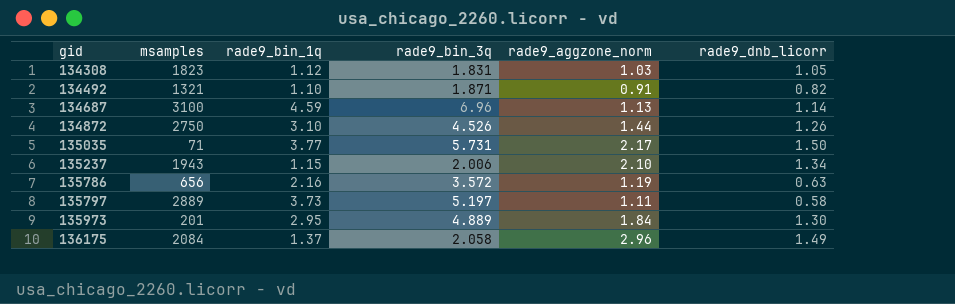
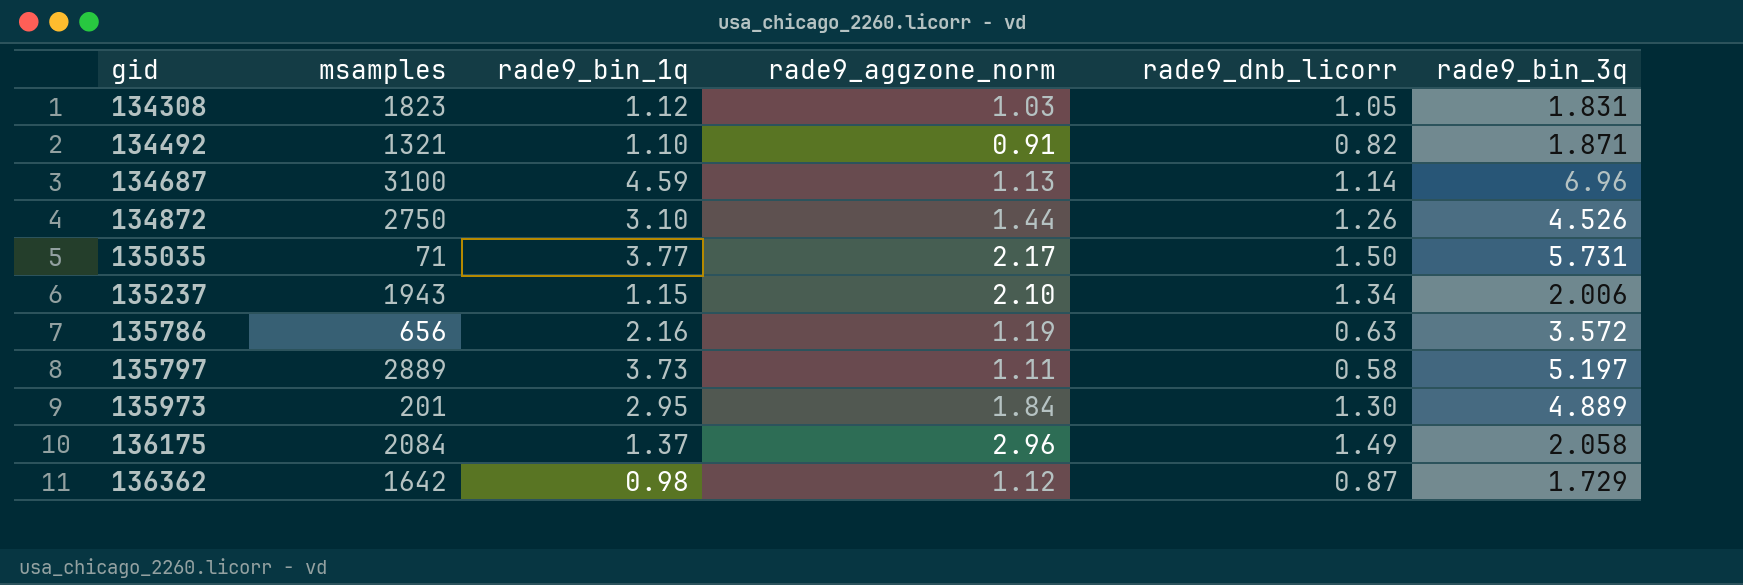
column rade9_bin_3q | position: 4 -> 6
row 136362: none -> 1642 | 0.98 | 1.12 | 0.87 | 1.729

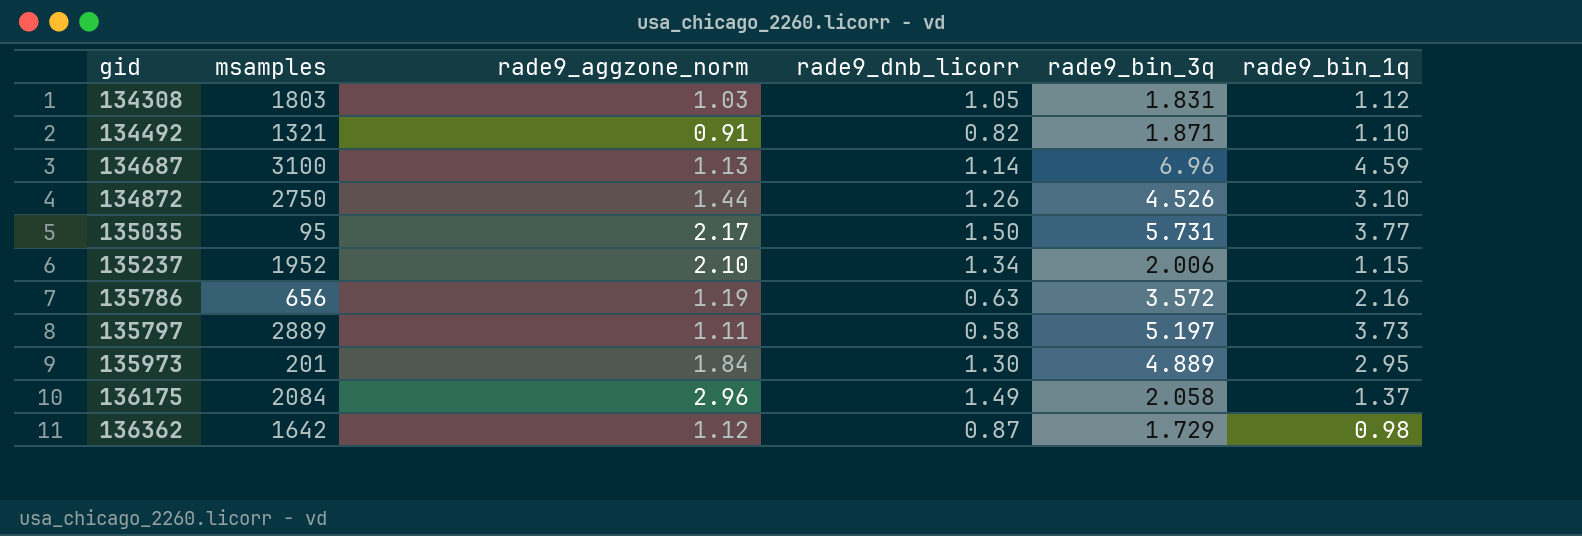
column rade9_bin_1q | position: 3 -> 6
134308 | msamples: 1823 -> 1803
135035 | msamples: 71 -> 95
135237 | msamples: 1943 -> 1952

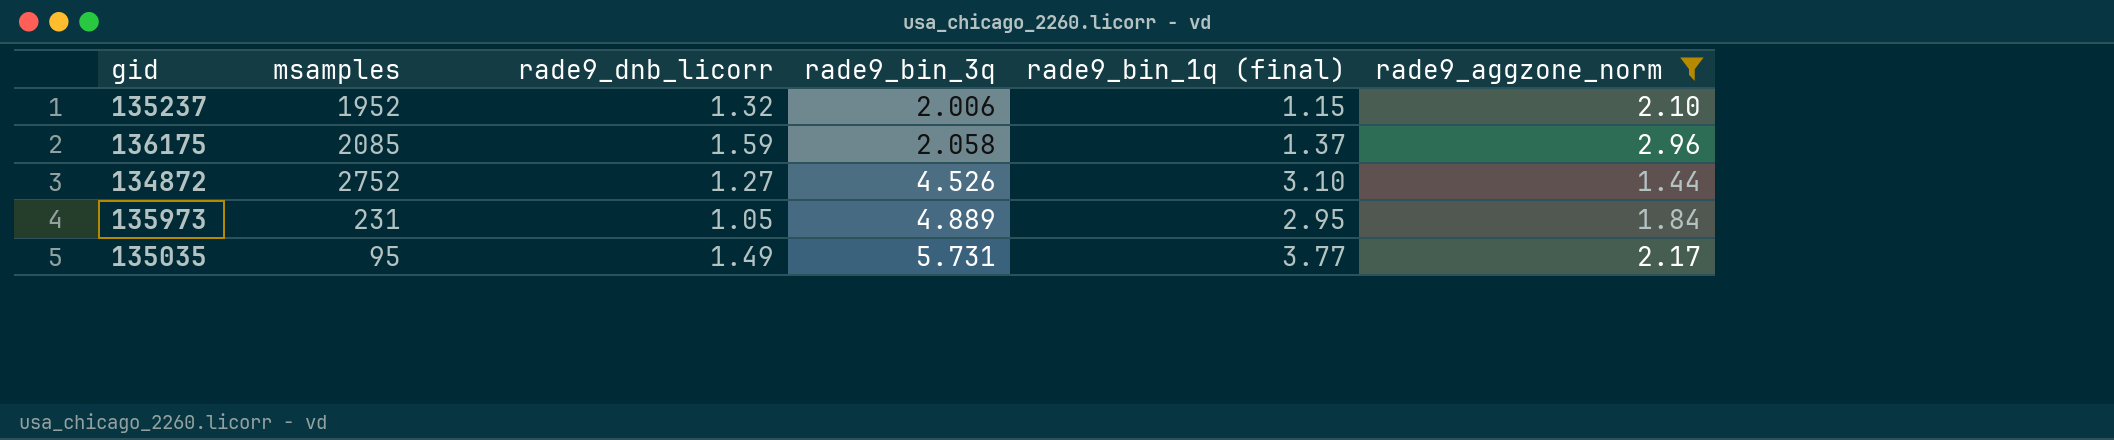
filter: none -> rade9_aggzone_norm >= 1.44
row order: gid ascending -> rade9_bin_3q ascending
column name: rade9_bin_1q -> rade9_bin_1q (final)
column rade9_aggzone_norm | position: 3 -> 6
135237 | rade9_dnb_licorr: 1.34 -> 1.32
136175 | msamples: 2084 -> 2085
136175 | rade9_dnb_licorr: 1.49 -> 1.59
134872 | msamples: 2750 -> 2752
134872 | rade9_dnb_licorr: 1.26 -> 1.27
135973 | msamples: 201 -> 231
135973 | rade9_dnb_licorr: 1.30 -> 1.05
135035 | rade9_dnb_licorr: 1.50 -> 1.49

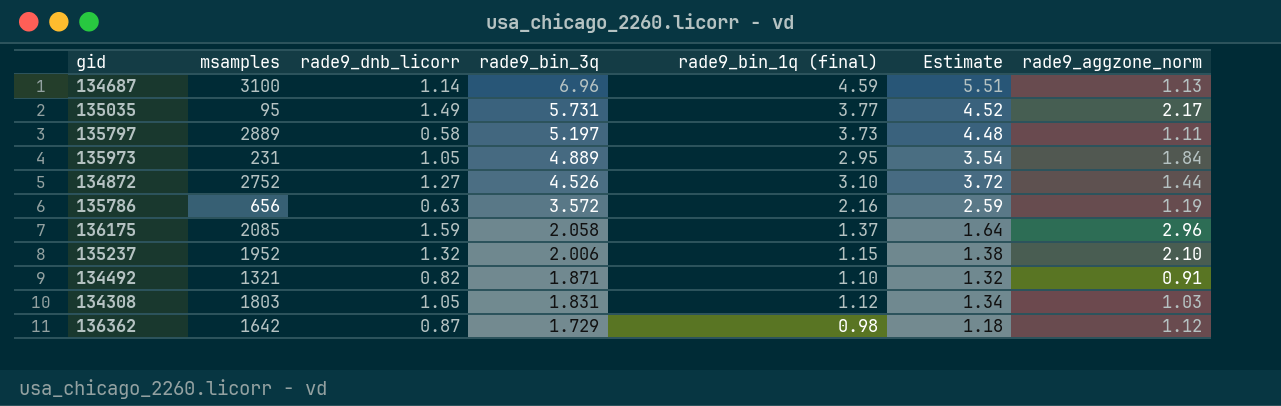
filter: rade9_aggzone_norm >= 1.44 -> none
row order: rade9_bin_3q ascending -> rade9_bin_3q descending
column Estimate | formula: none -> [rade9_bin_1q (final)] * 1.2

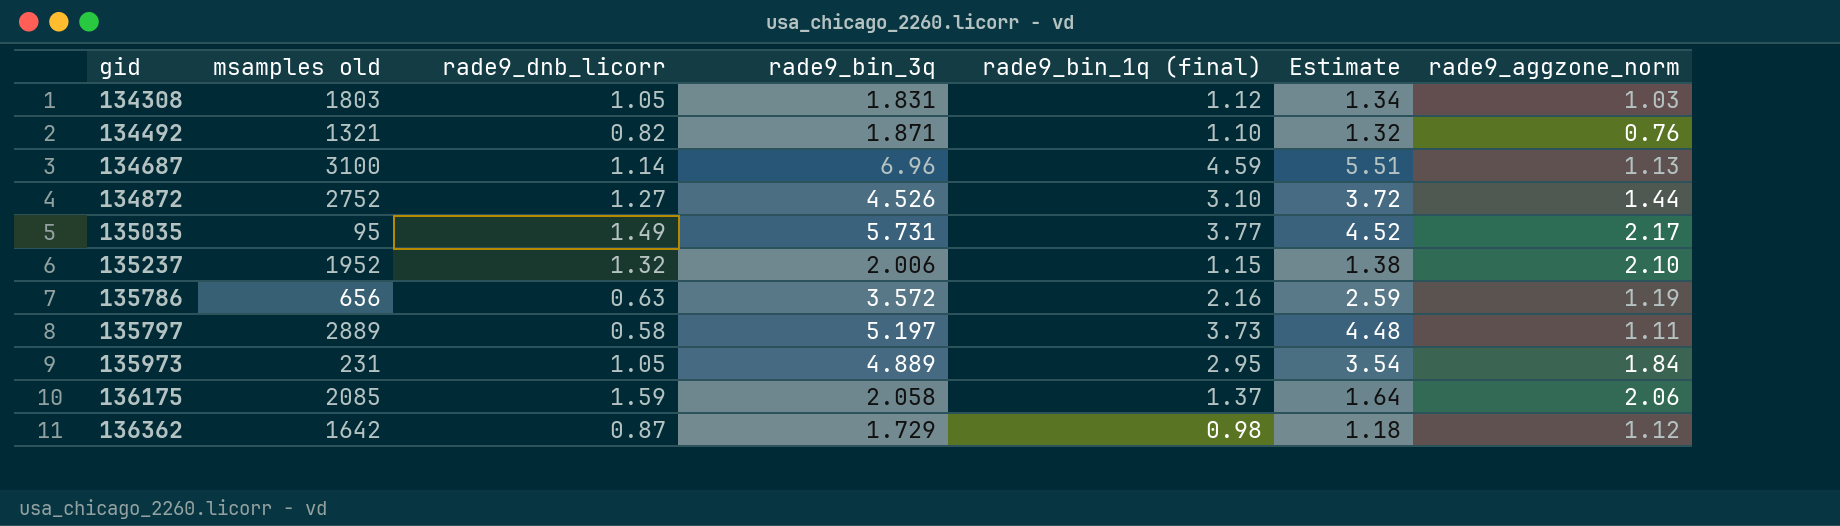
row order: rade9_bin_3q descending -> gid ascending
column name: msamples -> msamples old
134492 | rade9_aggzone_norm: 0.91 -> 0.76
136175 | rade9_aggzone_norm: 2.96 -> 2.06

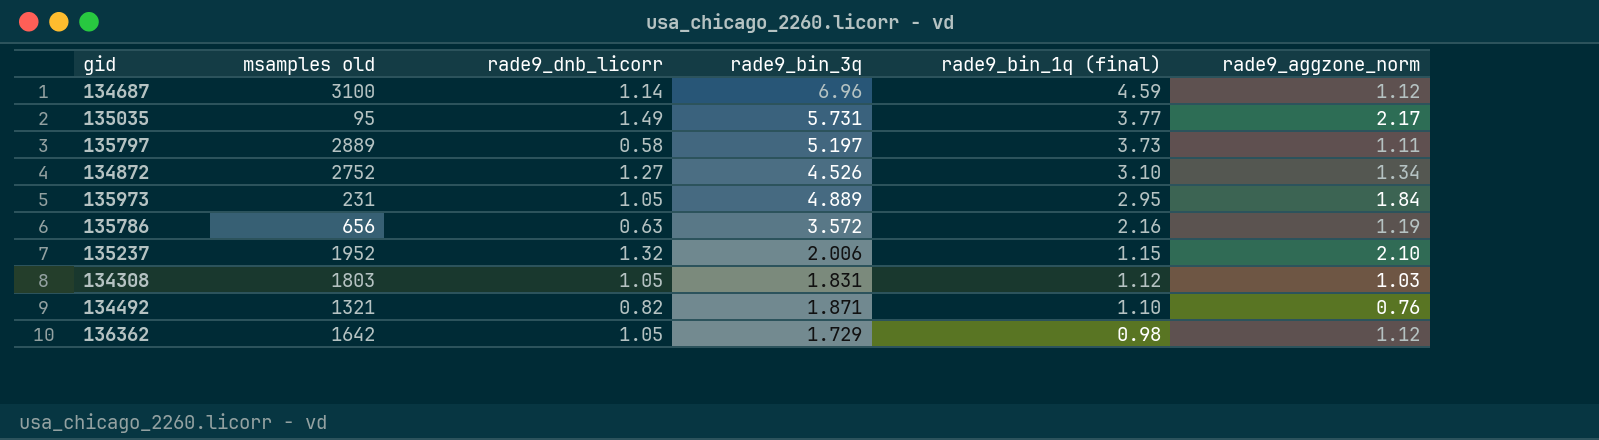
row order: gid ascending -> rade9_bin_1q (final) descending
column Estimate | formula: [rade9_bin_1q (final)] * 1.2 -> none
row 136175: 2085 | 1.59 | 2.058 | 1.37 | 1.64 | 2.06 -> none
134687 | rade9_aggzone_norm: 1.13 -> 1.12
134872 | rade9_aggzone_norm: 1.44 -> 1.34
136362 | rade9_dnb_licorr: 0.87 -> 1.05

